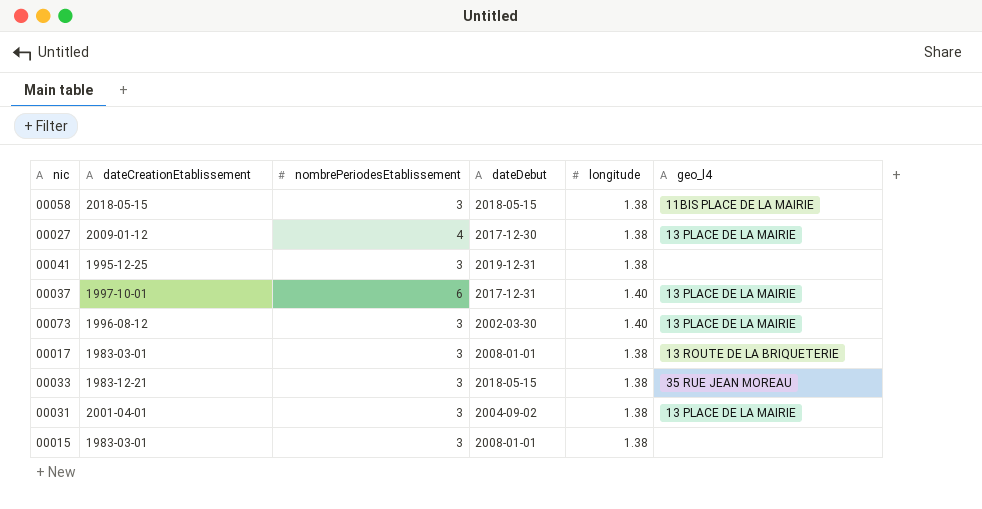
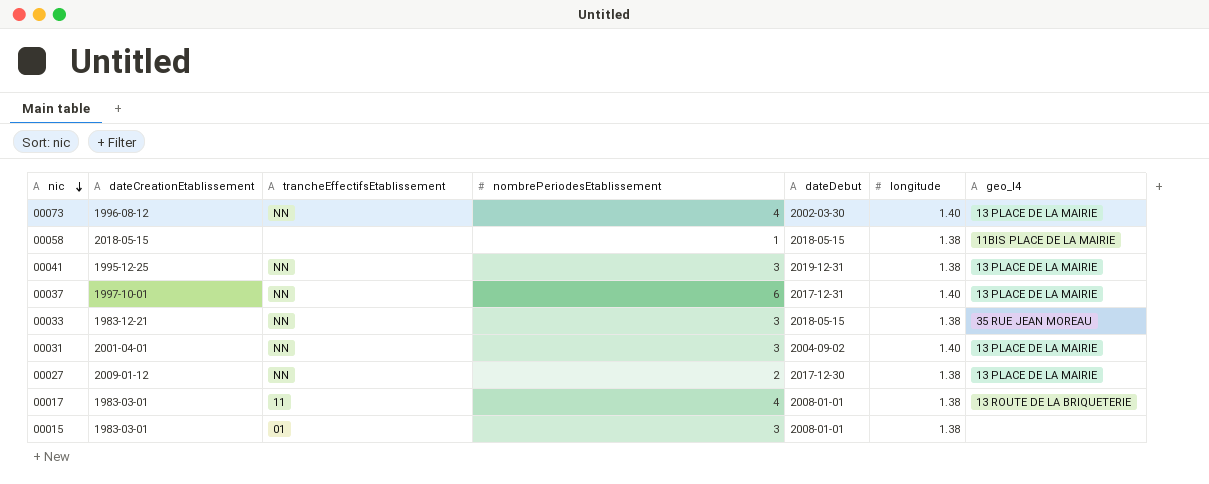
row order: none -> nic descending
column trancheEffectifsEtablissement | position: none -> 3
00073 | nombrePeriodesEtablissement: 3 -> 4
00058 | nombrePeriodesEtablissement: 3 -> 1
00041 | geo_l4: none -> 13 PLACE DE LA MAIRIE
00031 | longitude: 1.38 -> 1.40
00027 | nombrePeriodesEtablissement: 4 -> 2
00017 | nombrePeriodesEtablissement: 3 -> 4

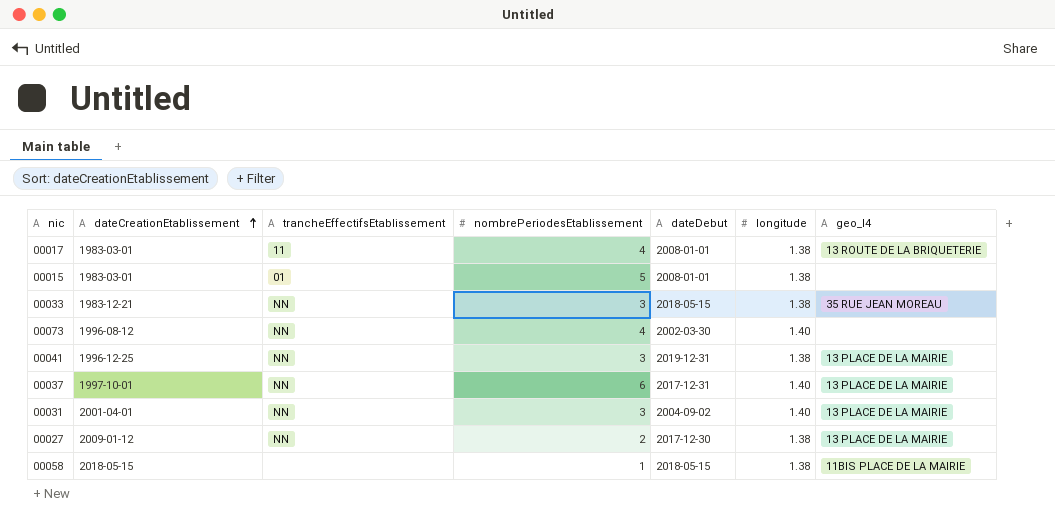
row order: nic descending -> dateCreationEtablissement ascending
00015 | nombrePeriodesEtablissement: 3 -> 5
00073 | geo_l4: 13 PLACE DE LA MAIRIE -> none
00041 | dateCreationEtablissement: 1995-12-25 -> 1996-12-25

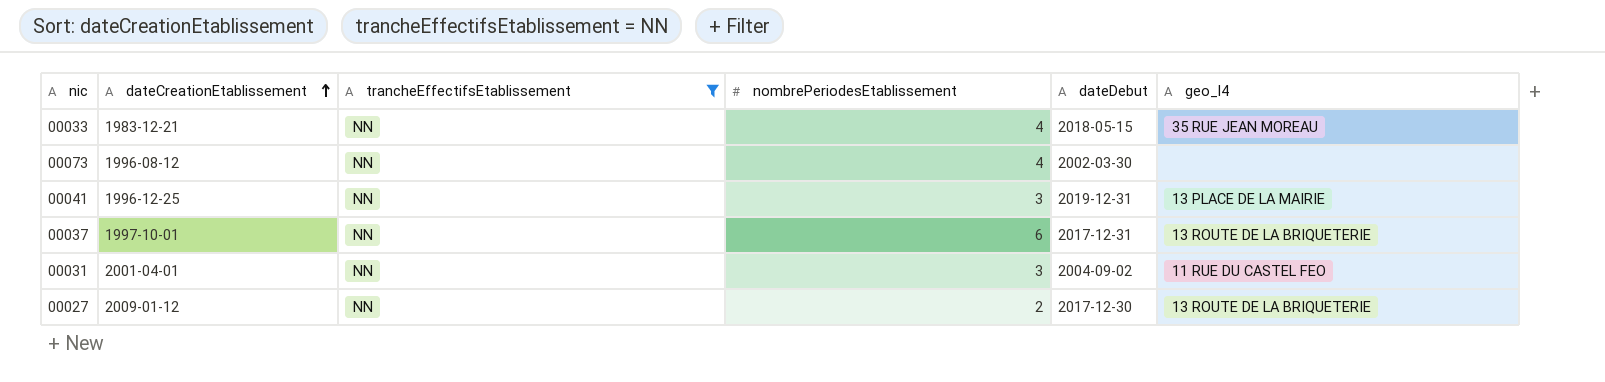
filter: none -> trancheEffectifsEtablissement = NN
column longitude | position: 6 -> none
00033 | nombrePeriodesEtablissement: 3 -> 4
00037 | geo_l4: 13 PLACE DE LA MAIRIE -> 13 ROUTE DE LA BRIQUETERIE
00031 | geo_l4: 13 PLACE DE LA MAIRIE -> 11 RUE DU CASTEL FEO
00027 | geo_l4: 13 PLACE DE LA MAIRIE -> 13 ROUTE DE LA BRIQUETERIE

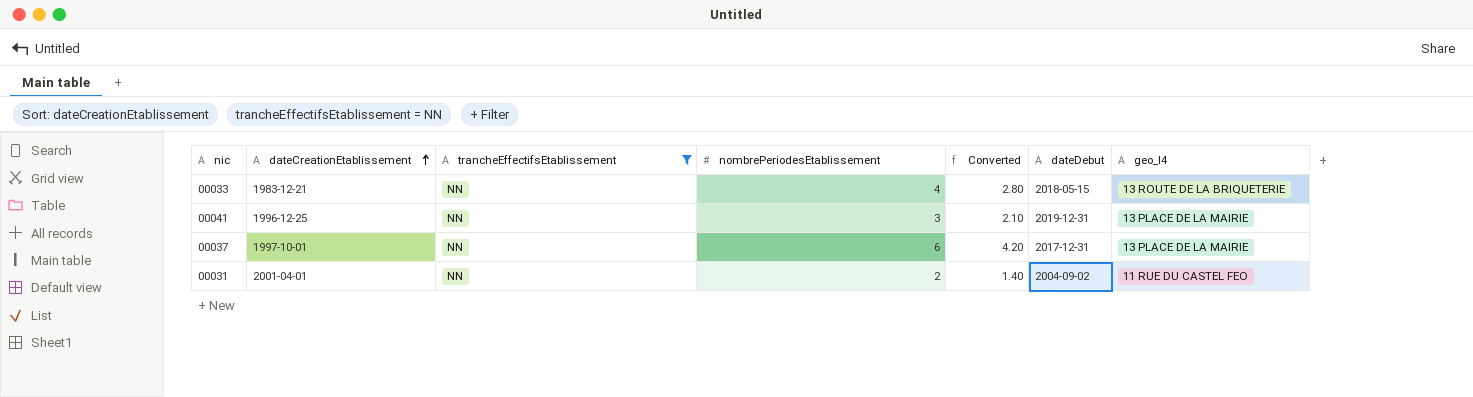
column Converted | formula: none -> [nombrePeriodesEtablissement] * 0.7
row 00073: 1996-08-12 | NN | 4 | 2002-03-30 | none -> none
row 00027: 2009-01-12 | NN | 2 | 2017-12-30 | 13 ROUTE DE LA BRIQUETERIE -> none
00033 | geo_l4: 35 RUE JEAN MOREAU -> 13 ROUTE DE LA BRIQUETERIE
00037 | geo_l4: 13 ROUTE DE LA BRIQUETERIE -> 13 PLACE DE LA MAIRIE
00031 | nombrePeriodesEtablissement: 3 -> 2

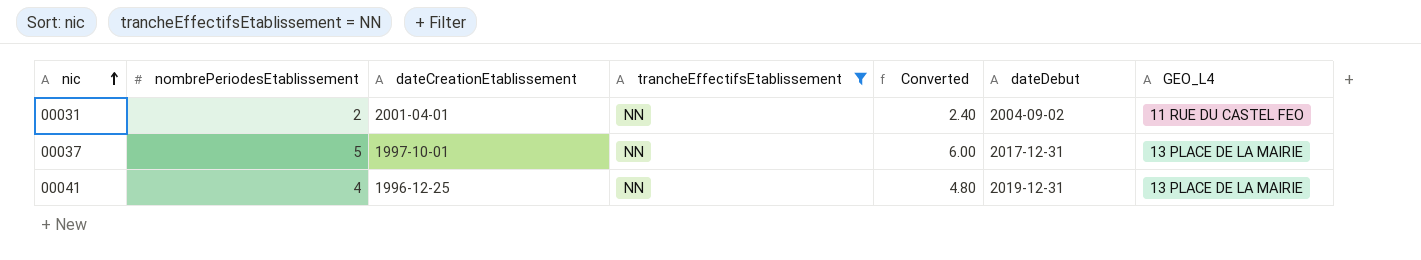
row order: dateCreationEtablissement ascending -> nic ascending
column nombrePeriodesEtablissement | position: 4 -> 2
column Converted | formula: [nombrePeriodesEtablissement] * 0.7 -> [nombrePeriodesEtablissement] * 1.2
column name: geo_l4 -> GEO_L4
row 00033: 1983-12-21 | NN | 4 | 2.80 | 2018-05-15 | 13 ROUTE DE LA BRIQUETERIE -> none
00037 | nombrePeriodesEtablissement: 6 -> 5
00041 | nombrePeriodesEtablissement: 3 -> 4

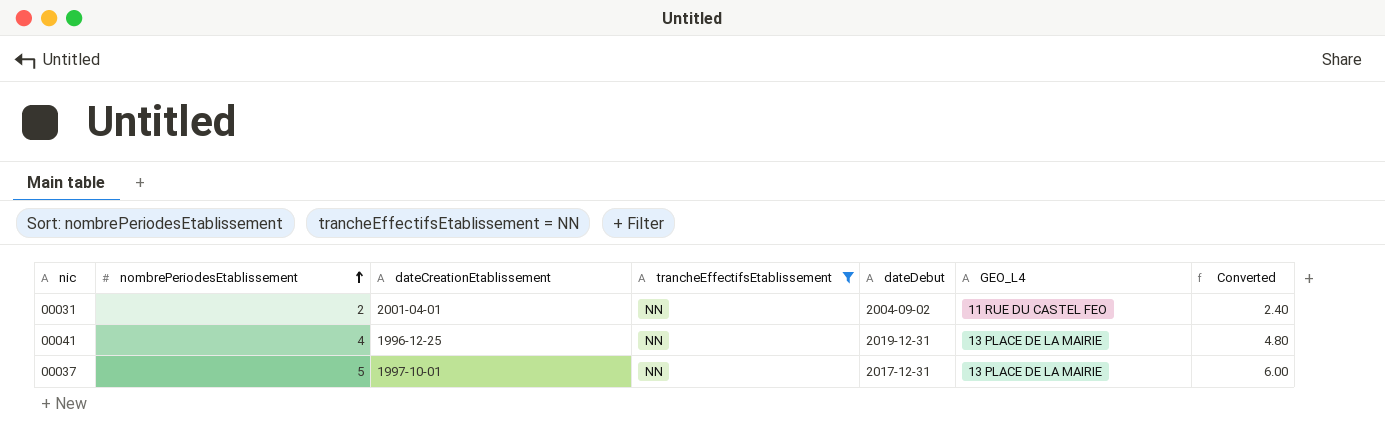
row order: nic ascending -> nombrePeriodesEtablissement ascending
column Converted | position: 5 -> 7

